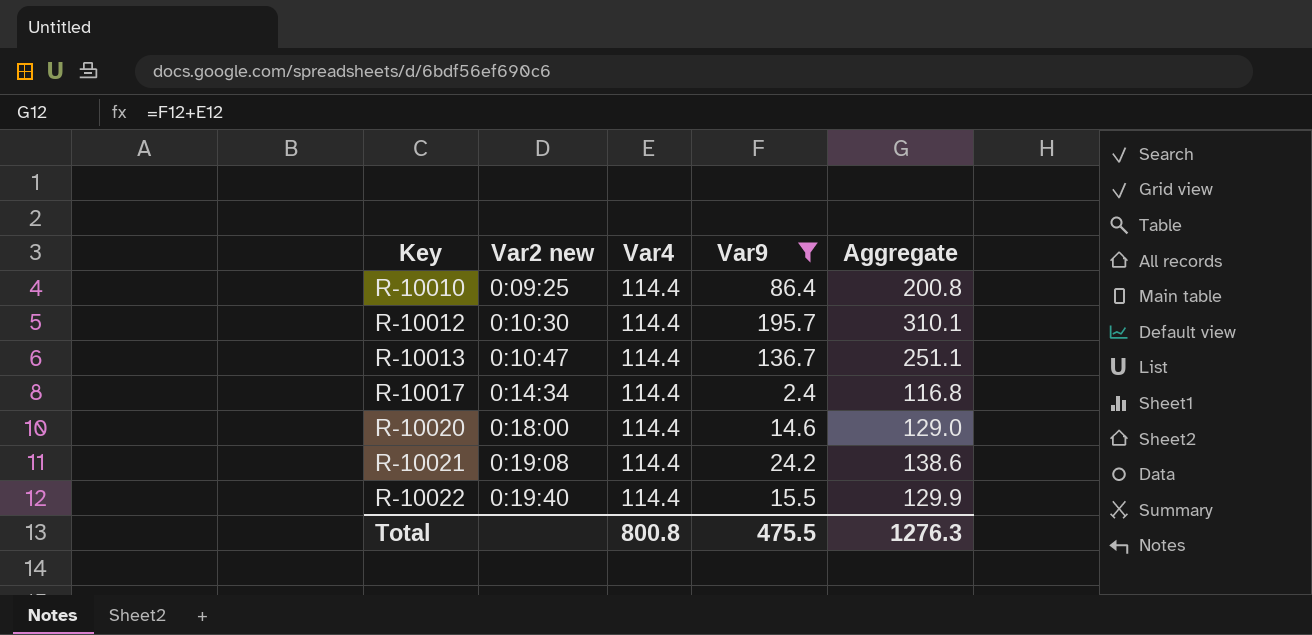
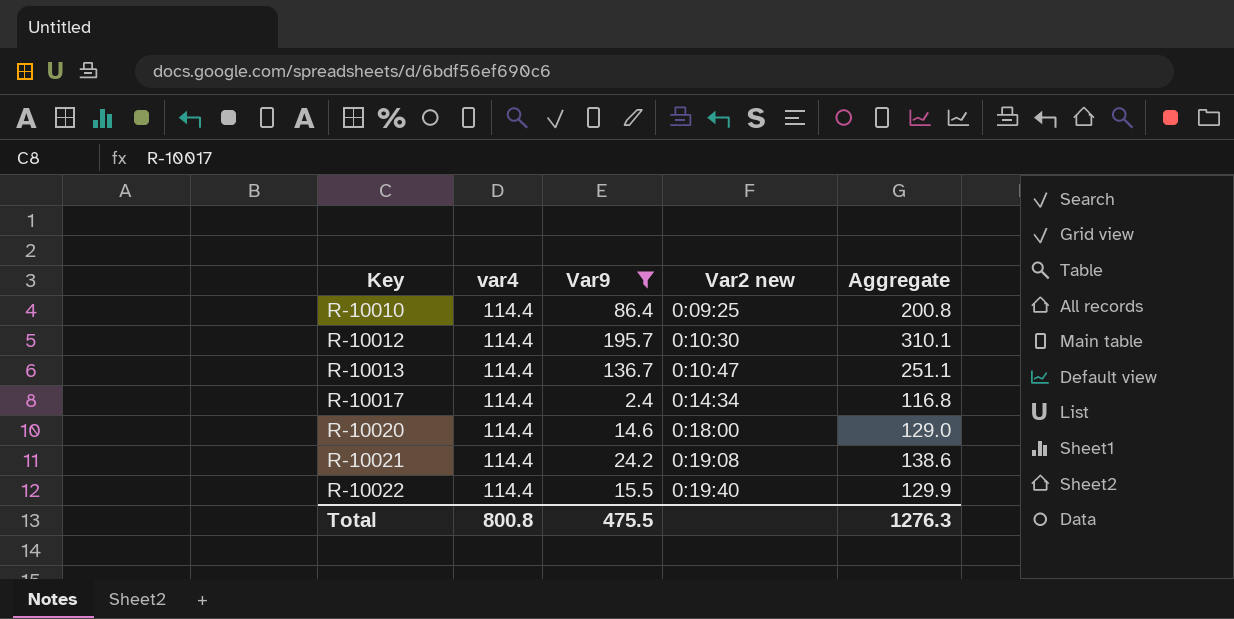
column name: Var4 -> var4
column Var2 new | position: 2 -> 4

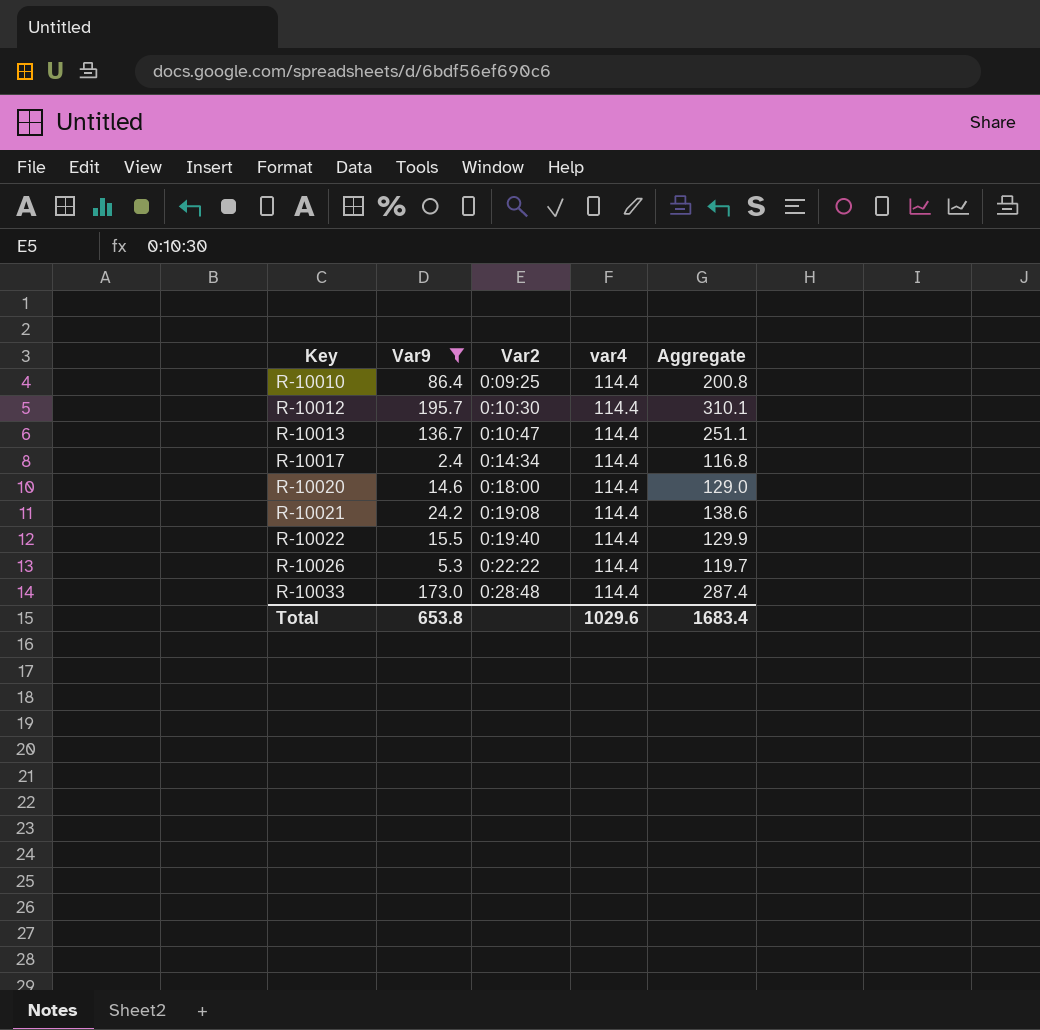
column name: Var2 new -> Var2
column var4 | position: 2 -> 4
row R-10026: none -> 5.3 | 0:22:22 | 114.4 | 119.7
row R-10033: none -> 173.0 | 0:28:48 | 114.4 | 287.4
Total | Var9: 475.5 -> 653.8
Total | var4: 800.8 -> 1029.6
Total | Aggregate: 1276.3 -> 1683.4

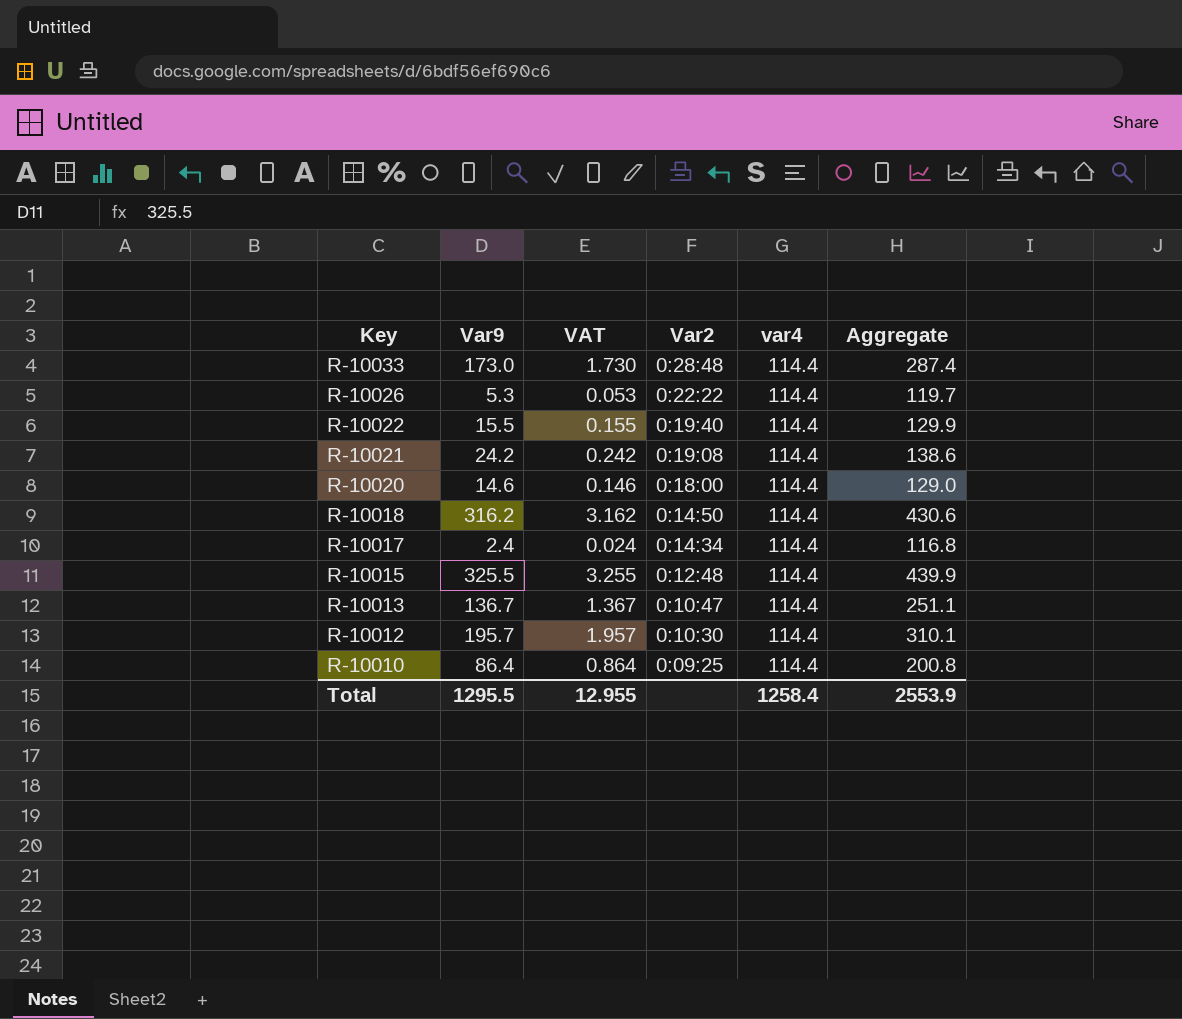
filter: Var9 <= 195.7 -> none
row order: Key ascending -> Key descending
column VAT | formula: none -> [Var9] * 0.01
Total | Var9: 653.8 -> 1295.5
Total | var4: 1029.6 -> 1258.4
Total | Aggregate: 1683.4 -> 2553.9

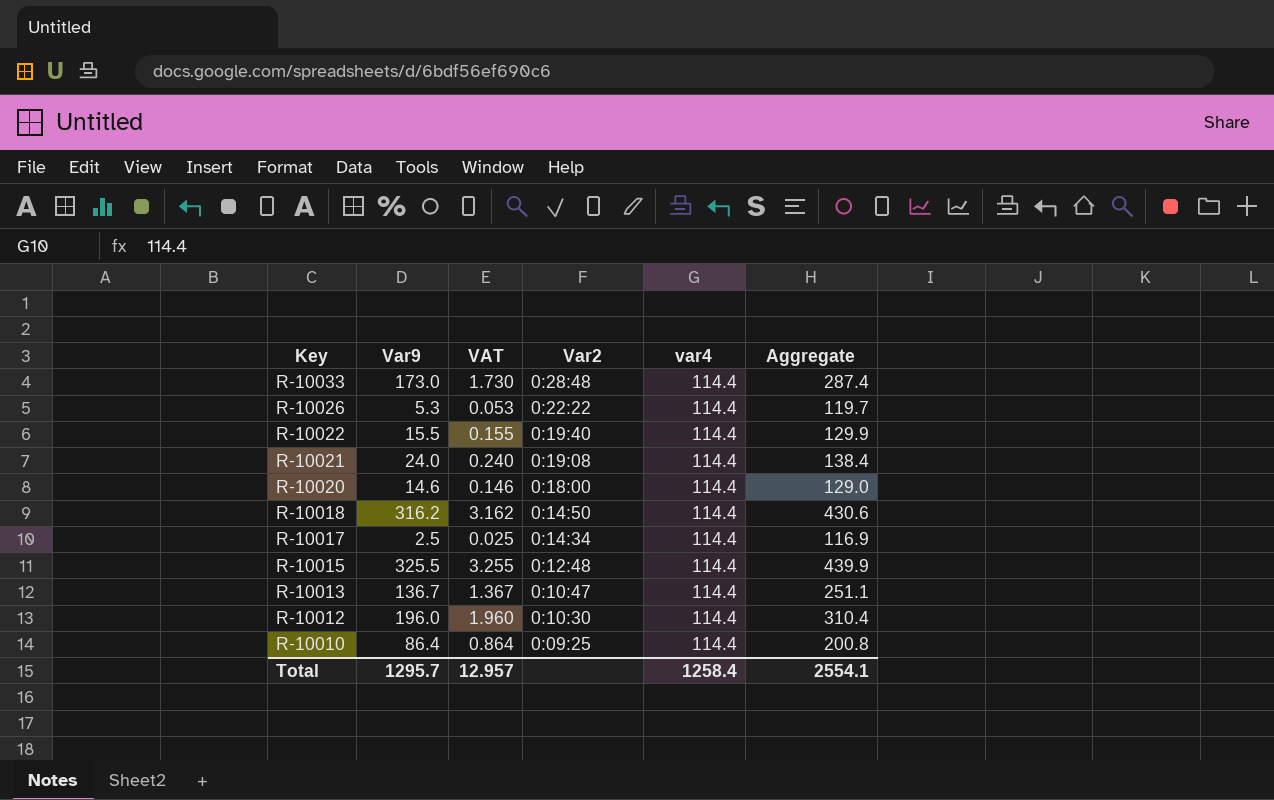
R-10021 | Var9: 24.2 -> 24.0
R-10021 | VAT: 0.242 -> 0.240
R-10021 | Aggregate: 138.6 -> 138.4
R-10017 | Var9: 2.4 -> 2.5
R-10017 | VAT: 0.024 -> 0.025
R-10017 | Aggregate: 116.8 -> 116.9
R-10012 | Var9: 195.7 -> 196.0
R-10012 | VAT: 1.957 -> 1.960
R-10012 | Aggregate: 310.1 -> 310.4
Total | Var9: 1295.5 -> 1295.7
Total | VAT: 12.955 -> 12.957
Total | Aggregate: 2553.9 -> 2554.1

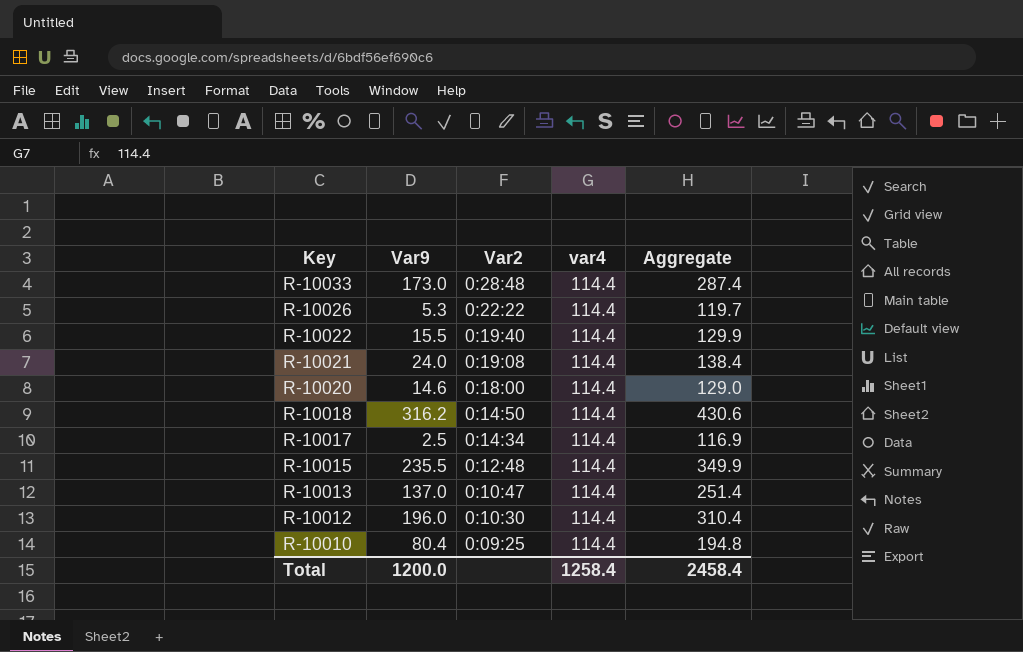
column VAT | formula: [Var9] * 0.01 -> none
R-10015 | Var9: 325.5 -> 235.5
R-10015 | Aggregate: 439.9 -> 349.9
R-10013 | Var9: 136.7 -> 137.0
R-10013 | Aggregate: 251.1 -> 251.4
R-10010 | Var9: 86.4 -> 80.4
R-10010 | Aggregate: 200.8 -> 194.8
Total | Var9: 1295.7 -> 1200.0
Total | Aggregate: 2554.1 -> 2458.4

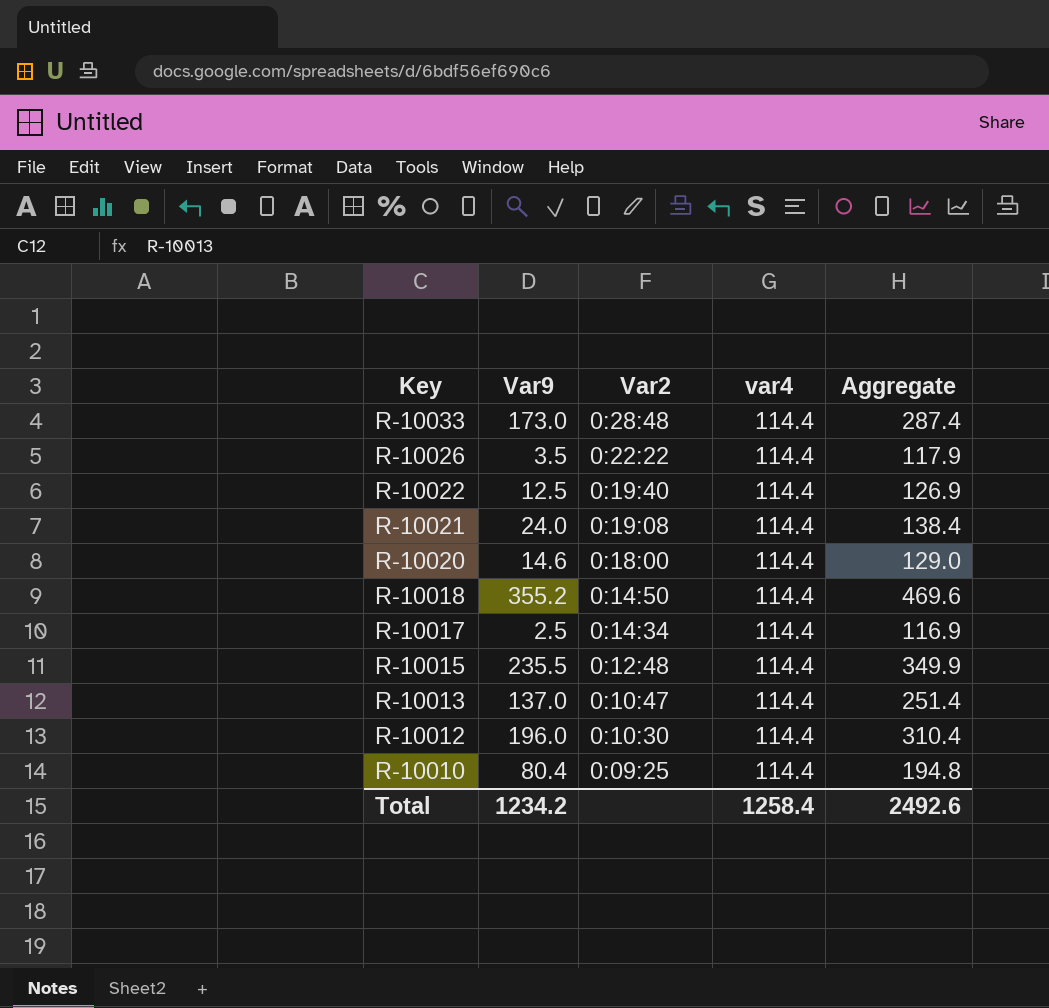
R-10026 | Var9: 5.3 -> 3.5
R-10026 | Aggregate: 119.7 -> 117.9
R-10022 | Var9: 15.5 -> 12.5
R-10022 | Aggregate: 129.9 -> 126.9
R-10018 | Var9: 316.2 -> 355.2
R-10018 | Aggregate: 430.6 -> 469.6
Total | Var9: 1200.0 -> 1234.2
Total | Aggregate: 2458.4 -> 2492.6

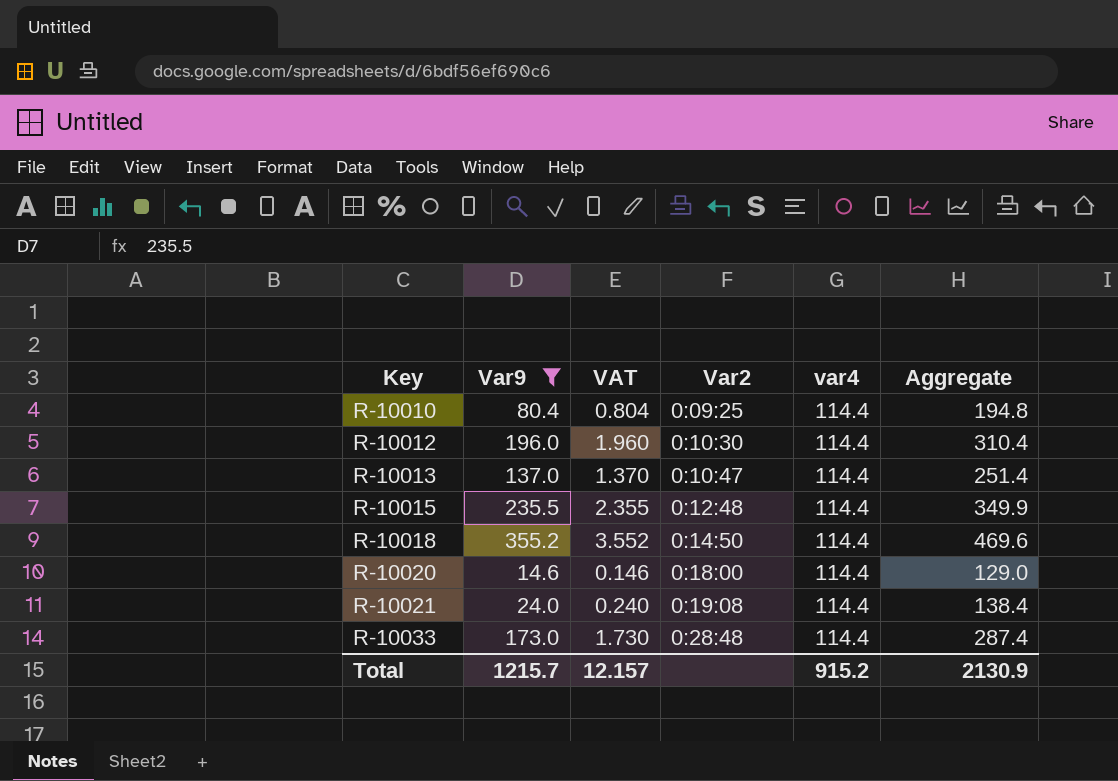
filter: none -> Var9 >= 14.6
row order: Key descending -> Key ascending
column VAT | formula: none -> [Var9] * 0.01
Total | Var9: 1234.2 -> 1215.7
Total | var4: 1258.4 -> 915.2
Total | Aggregate: 2492.6 -> 2130.9

